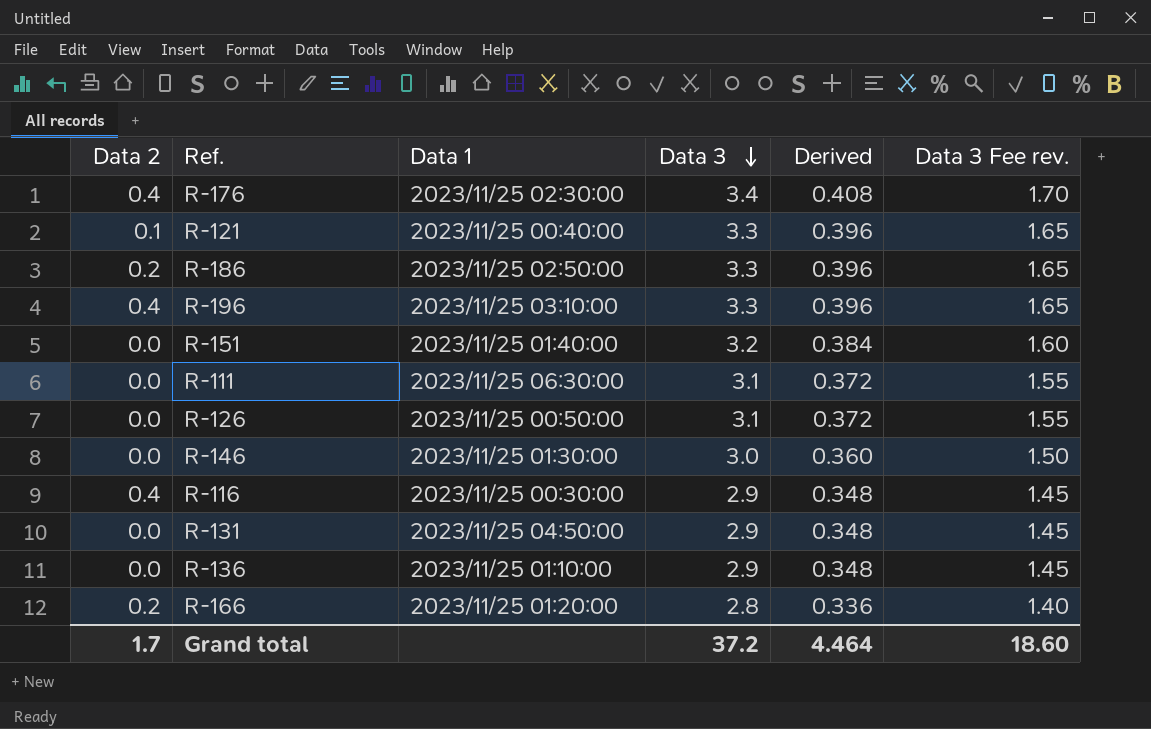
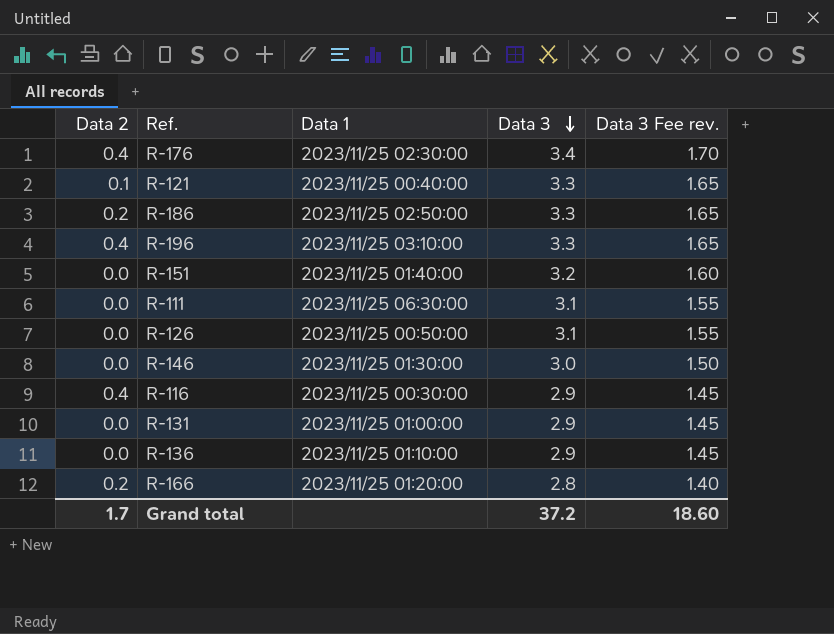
column Derived | formula: [Data 3] * 0.12 -> none
R-131 | Data 1: 2023/11/25 04:50:00 -> 2023/11/25 01:00:00

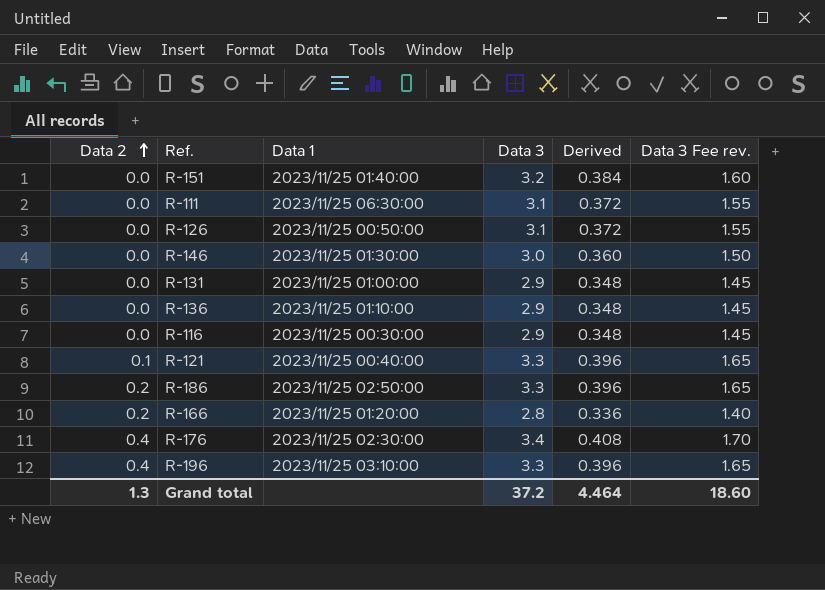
row order: Data 3 descending -> Data 2 ascending
column Derived | formula: none -> [Data 3] * 0.12
R-116 | Data 2: 0.4 -> 0.0
Grand total | Data 2: 1.7 -> 1.3

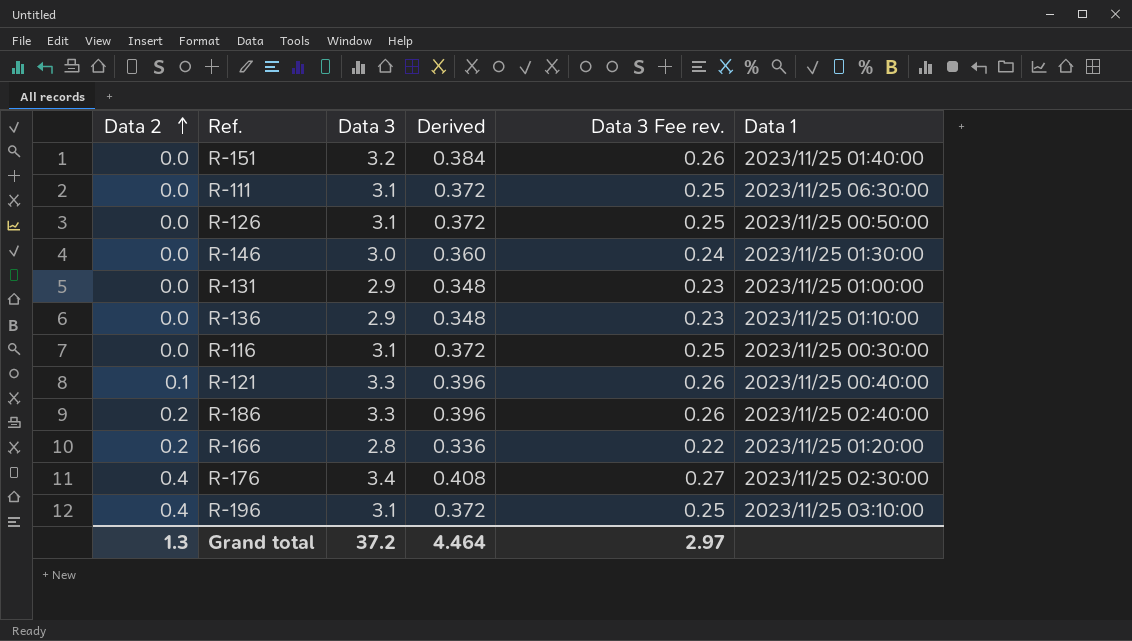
column Data 3 Fee rev. | formula: [Data 3] * 0.5 -> [Data 3] * 0.08
column Data 1 | position: 3 -> 6
R-116 | Data 3: 2.9 -> 3.1
R-116 | Derived: 0.348 -> 0.372
R-186 | Data 1: 2023/11/25 02:50:00 -> 2023/11/25 02:40:00
R-196 | Data 3: 3.3 -> 3.1
R-196 | Derived: 0.396 -> 0.372
Grand total | Data 3 Fee rev.: 18.60 -> 2.97

